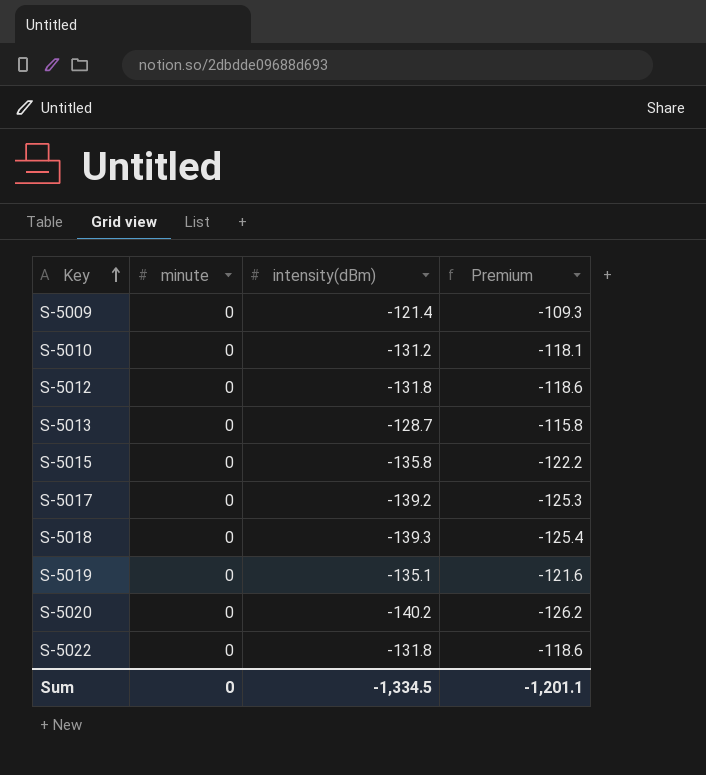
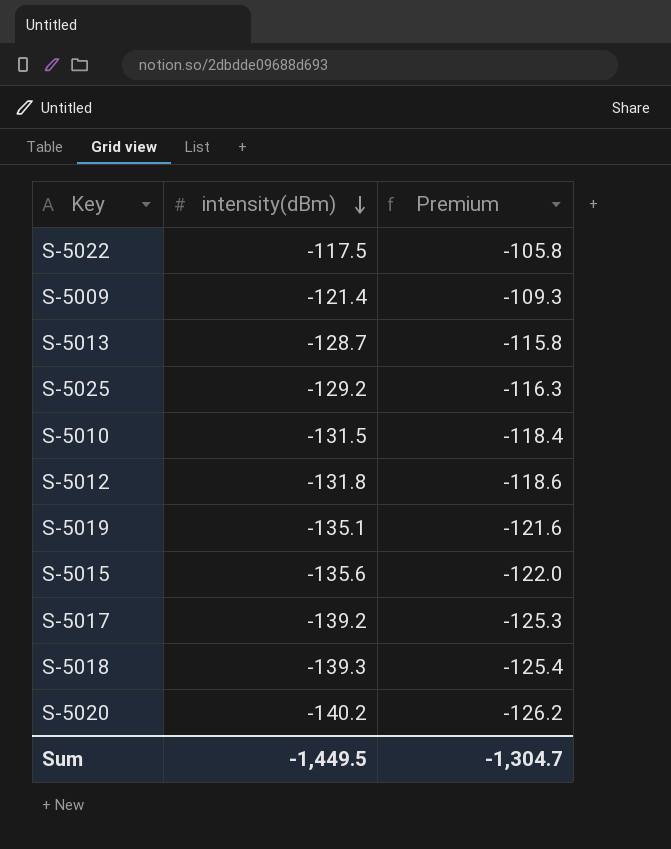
row order: Key ascending -> intensity(dBm) descending
column minute | position: 2 -> none
S-5022 | intensity(dBm): -131.8 -> -117.5
S-5022 | Premium: -118.6 -> -105.8
row S-5025: none -> -129.2 | -116.3
S-5010 | intensity(dBm): -131.2 -> -131.5
S-5010 | Premium: -118.1 -> -118.4
S-5015 | intensity(dBm): -135.8 -> -135.6
S-5015 | Premium: -122.2 -> -122.0
Sum | intensity(dBm): -1,334.5 -> -1,449.5
Sum | Premium: -1,201.1 -> -1,304.7

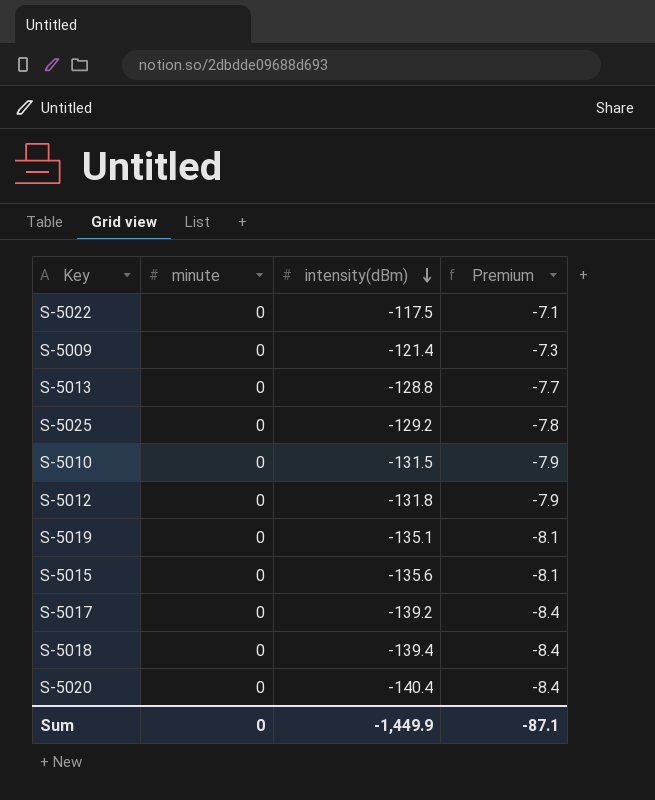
column minute | position: none -> 2
column Premium | formula: [intensity(dBm)] * 0.9 -> [intensity(dBm)] * 0.06
S-5013 | intensity(dBm): -128.7 -> -128.8
S-5018 | intensity(dBm): -139.3 -> -139.4
S-5020 | intensity(dBm): -140.2 -> -140.4
Sum | intensity(dBm): -1,449.5 -> -1,449.9
Sum | Premium: -1,304.7 -> -87.1

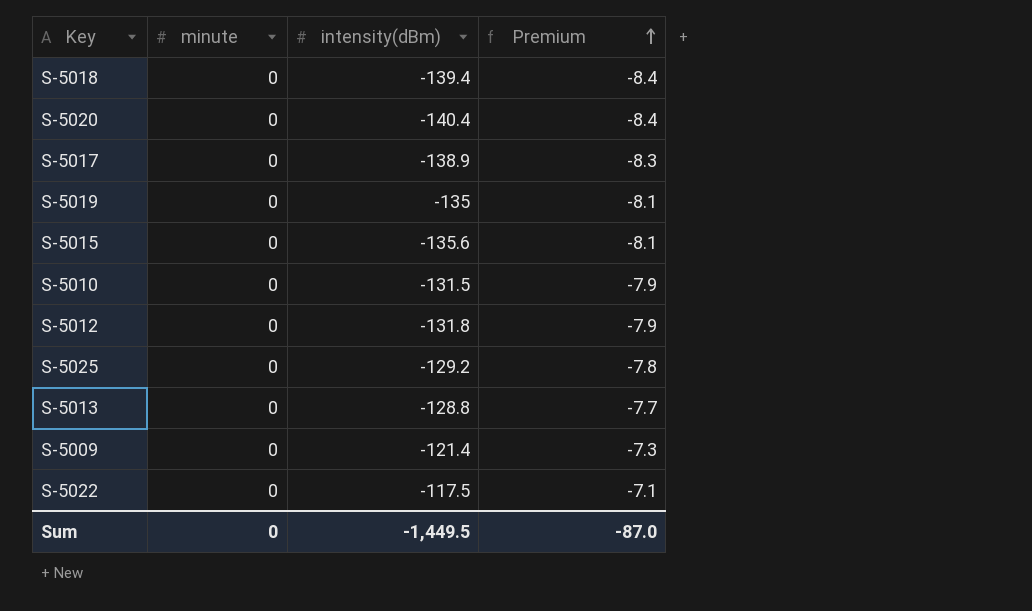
row order: intensity(dBm) descending -> Premium ascending
S-5017 | intensity(dBm): -139.2 -> -138.9
S-5017 | Premium: -8.4 -> -8.3
S-5019 | intensity(dBm): -135.1 -> -135
Sum | intensity(dBm): -1,449.9 -> -1,449.5
Sum | Premium: -87.1 -> -87.0

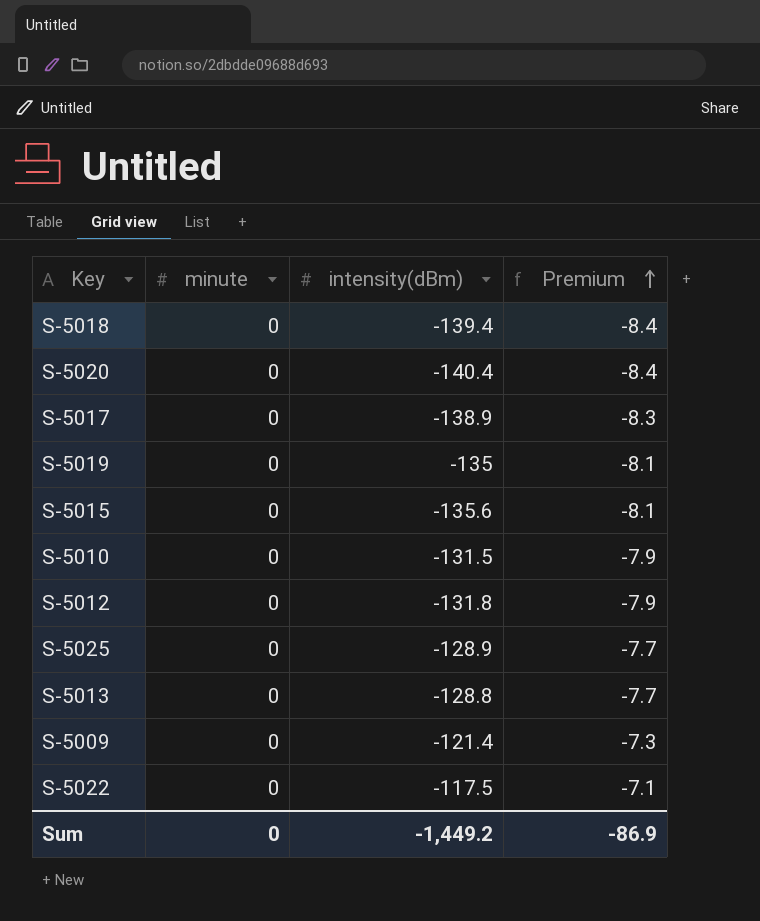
S-5025 | intensity(dBm): -129.2 -> -128.9
S-5025 | Premium: -7.8 -> -7.7
Sum | intensity(dBm): -1,449.5 -> -1,449.2
Sum | Premium: -87.0 -> -86.9

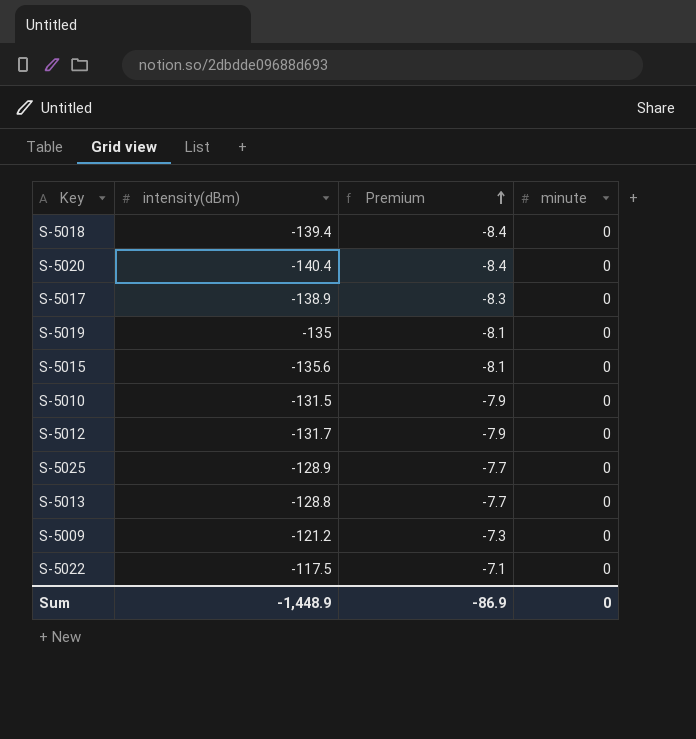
column minute | position: 2 -> 4
S-5012 | intensity(dBm): -131.8 -> -131.7
S-5009 | intensity(dBm): -121.4 -> -121.2
Sum | intensity(dBm): -1,449.2 -> -1,448.9

